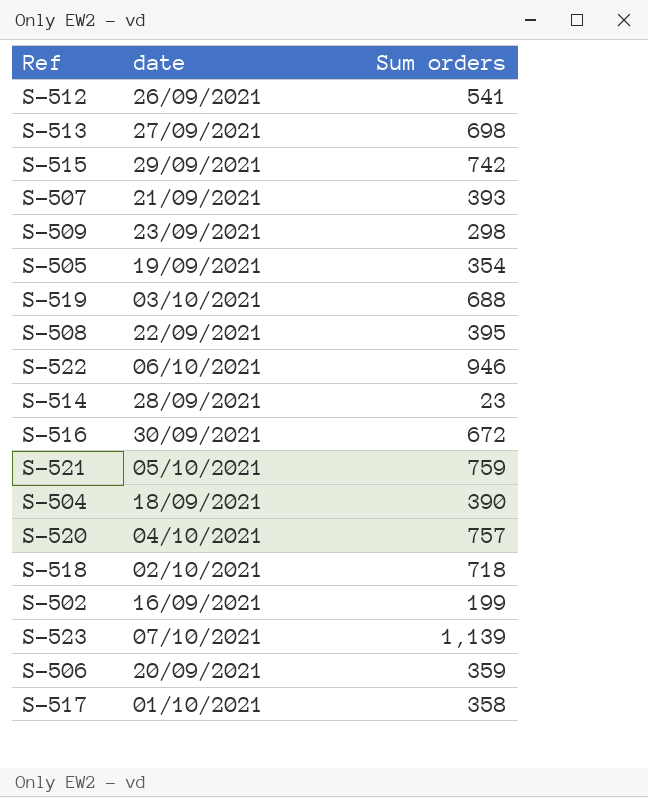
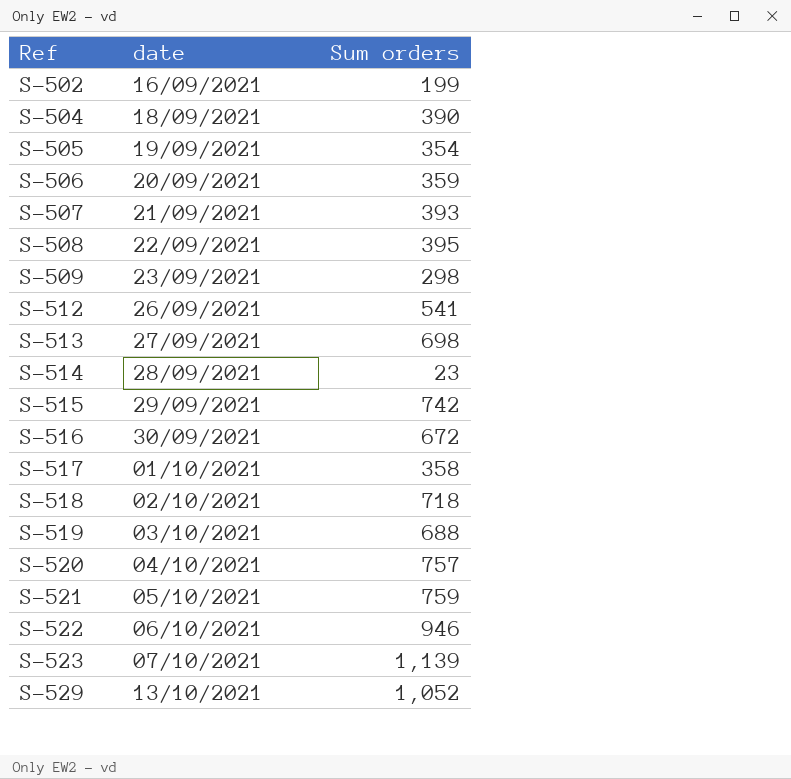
row order: none -> Ref ascending
row S-529: none -> 13/10/2021 | 1,052

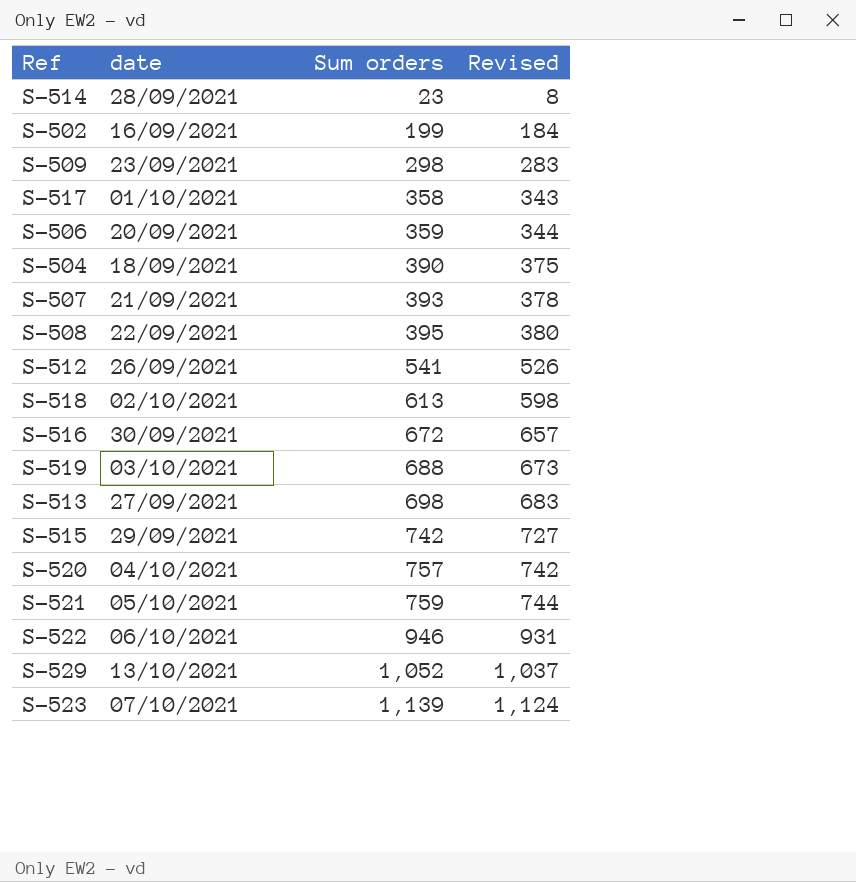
row order: Ref ascending -> Sum orders ascending
column Revised | formula: none -> [Sum orders] - 15
row S-505: 19/09/2021 | 354 -> none
S-518 | Sum orders: 718 -> 613

